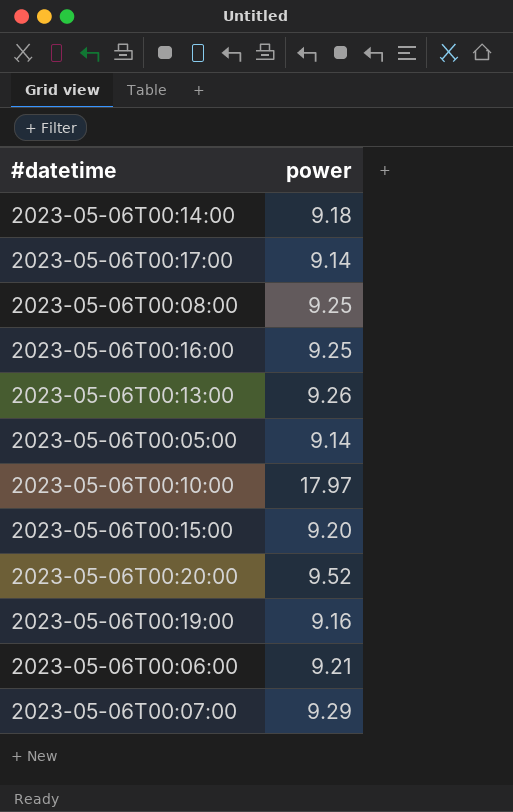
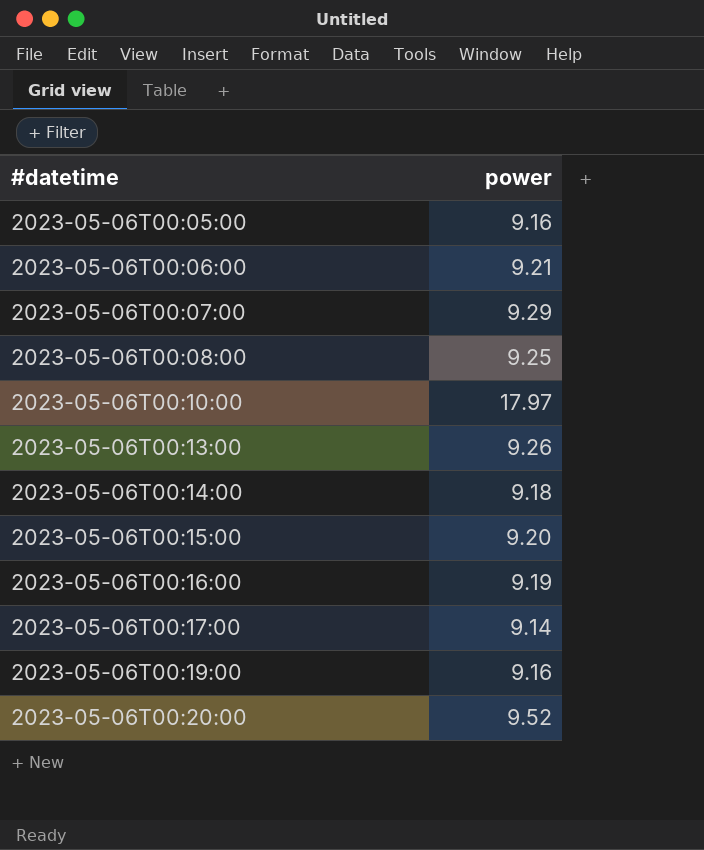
row order: none -> #datetime ascending
2023-05-06T00:05:00 | power: 9.14 -> 9.16
2023-05-06T00:16:00 | power: 9.25 -> 9.19

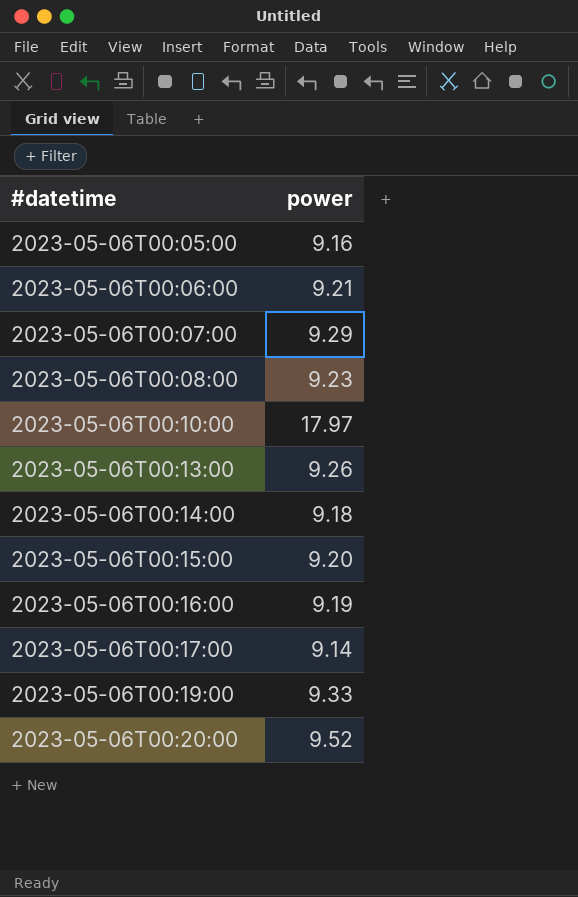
2023-05-06T00:08:00 | power: 9.25 -> 9.23
2023-05-06T00:19:00 | power: 9.16 -> 9.33

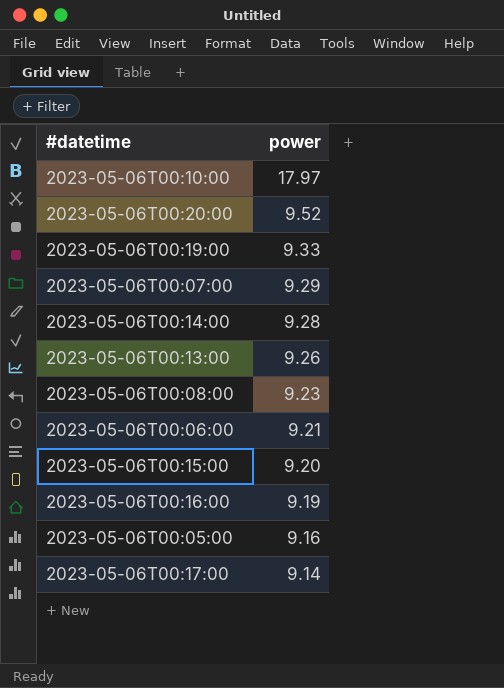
row order: #datetime ascending -> power descending
2023-05-06T00:14:00 | power: 9.18 -> 9.28

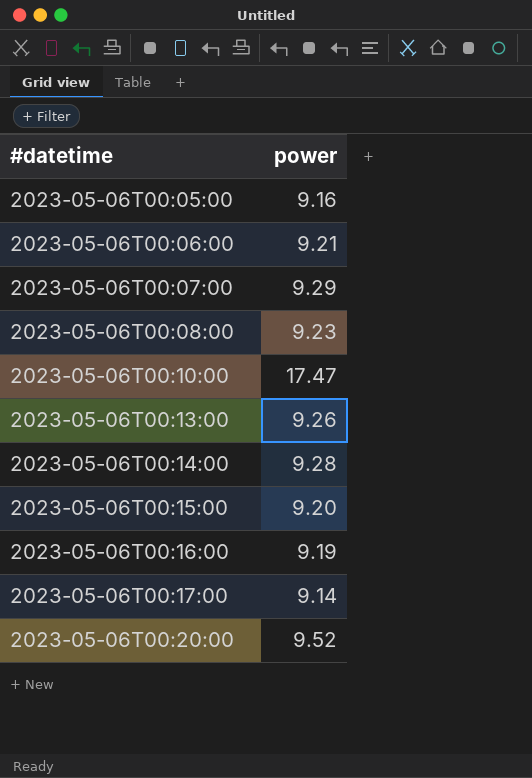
row order: power descending -> #datetime ascending
row 2023-05-06T00:19:00: 9.33 -> none
2023-05-06T00:10:00 | power: 17.97 -> 17.47

